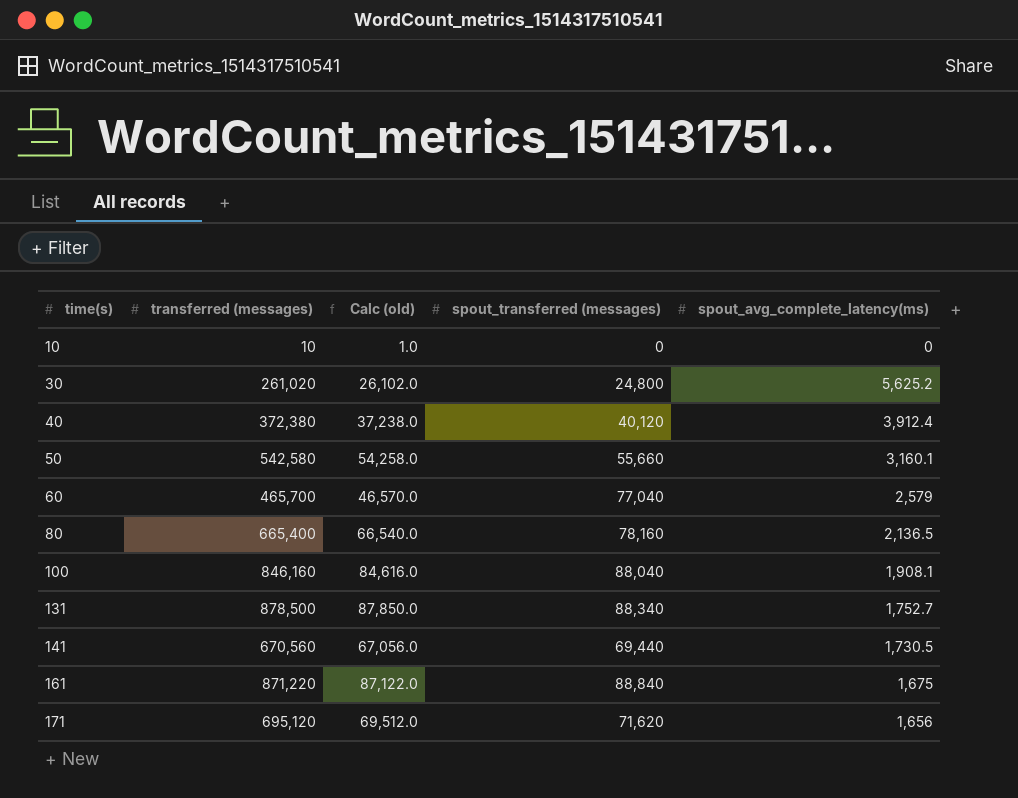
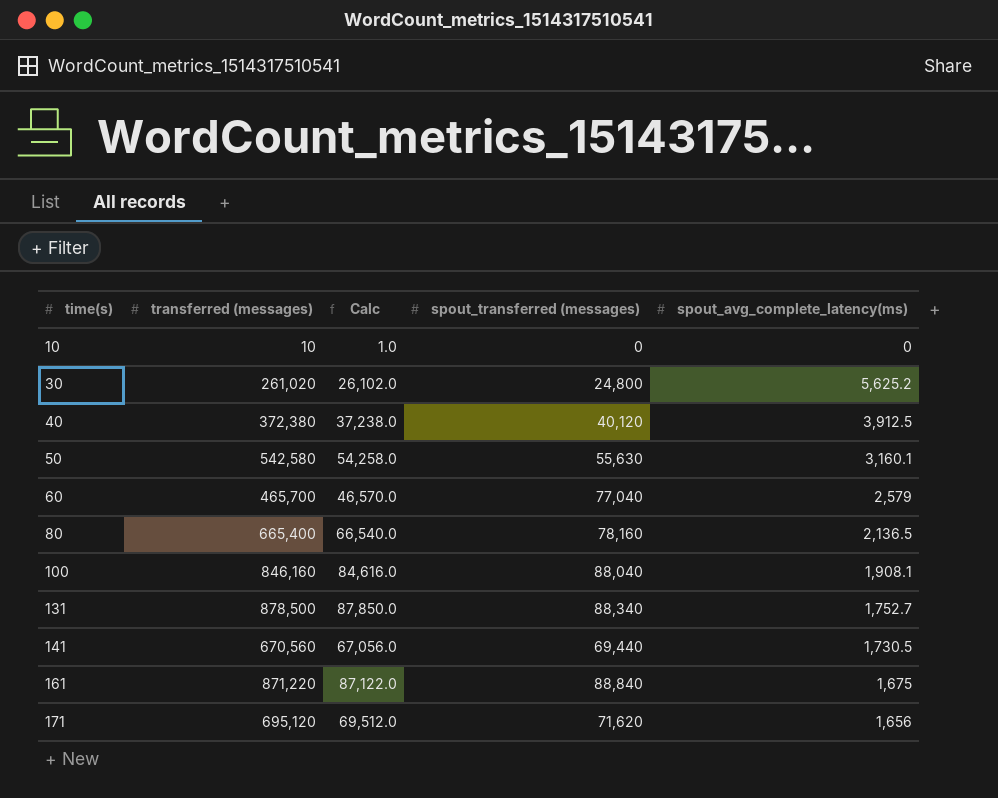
column name: Calc (old) -> Calc
40 | spout_avg_complete_latency(ms): 3,912.4 -> 3,912.5
50 | spout_transferred (messages): 55,660 -> 55,630

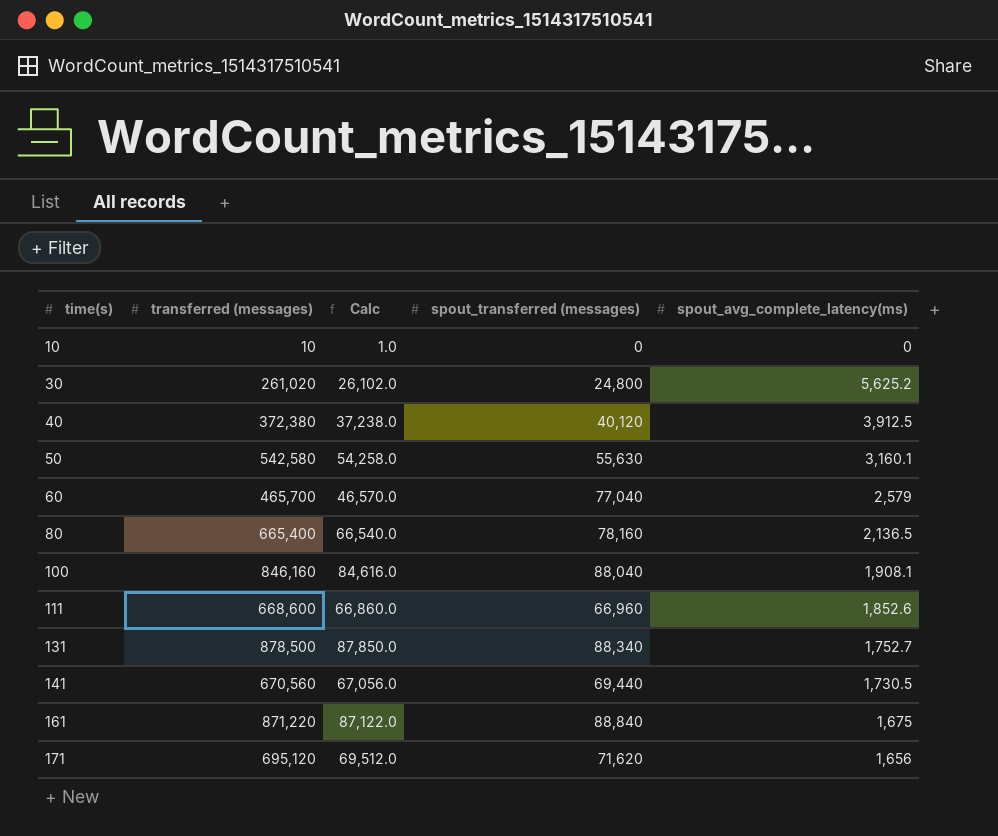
row 111: none -> 668,600 | 66,860.0 | 66,960 | 1,852.6

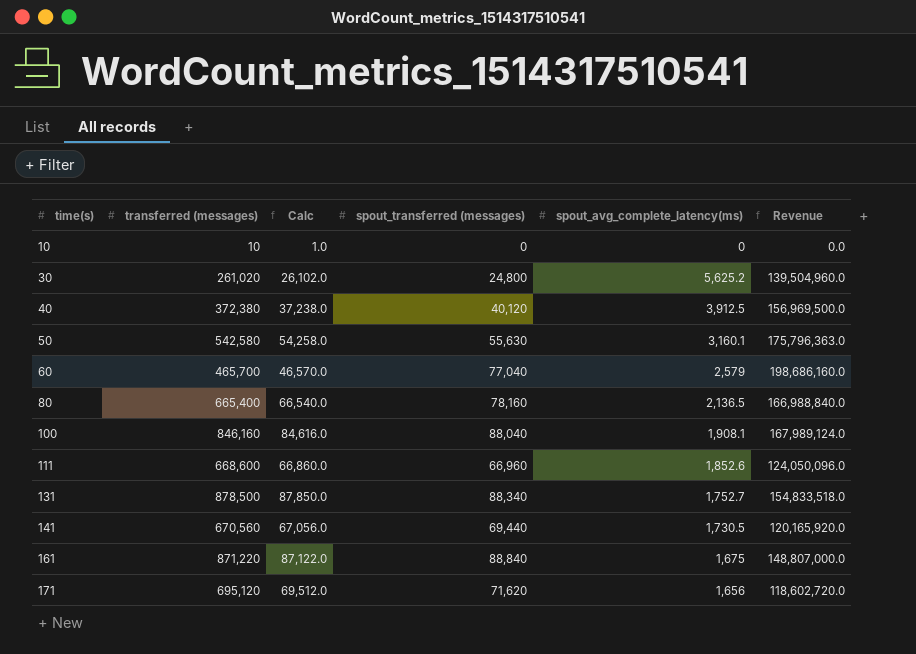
column Revenue | formula: none -> [spout_transferred (messages)] * [spout_avg_complete_latency(ms)]

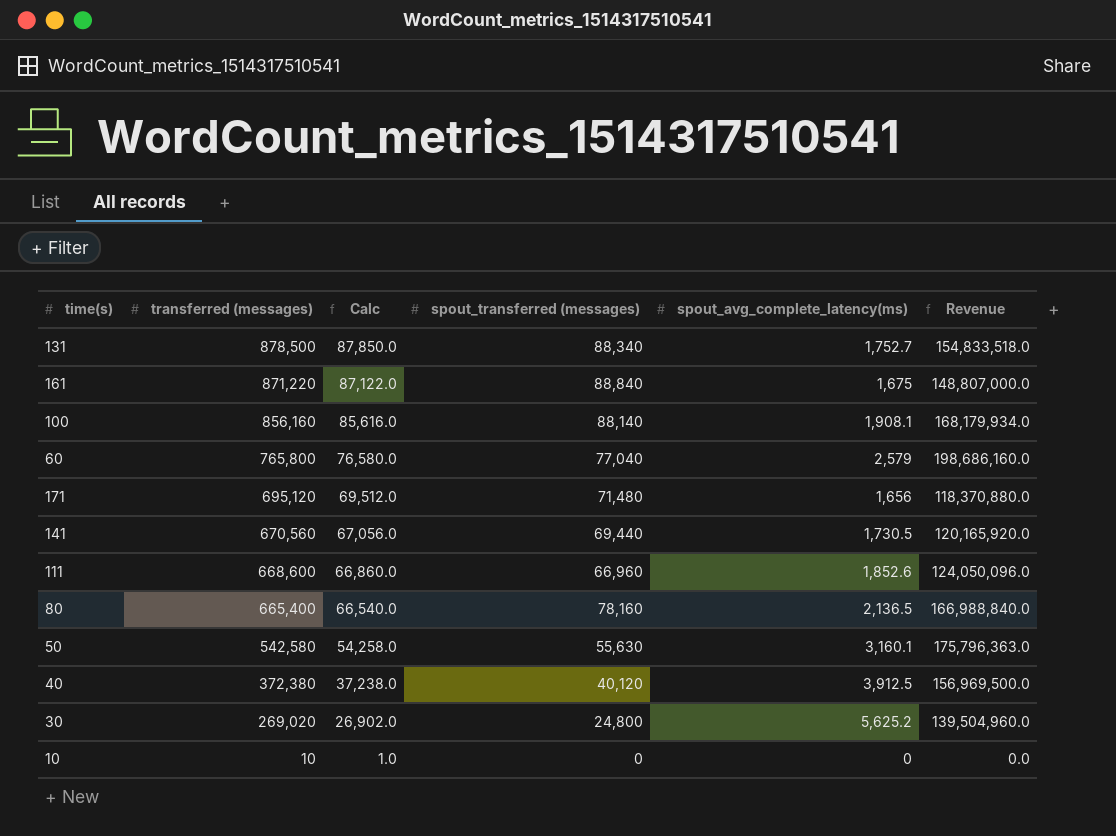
row order: time(s) ascending -> transferred (messages) descending
100 | transferred (messages): 846,160 -> 856,160
100 | Calc: 84,616.0 -> 85,616.0
100 | spout_transferred (messages): 88,040 -> 88,140
100 | Revenue: 167,989,124.0 -> 168,179,934.0
60 | transferred (messages): 465,700 -> 765,800
60 | Calc: 46,570.0 -> 76,580.0
171 | spout_transferred (messages): 71,620 -> 71,480
171 | Revenue: 118,602,720.0 -> 118,370,880.0
30 | transferred (messages): 261,020 -> 269,020
30 | Calc: 26,102.0 -> 26,902.0

